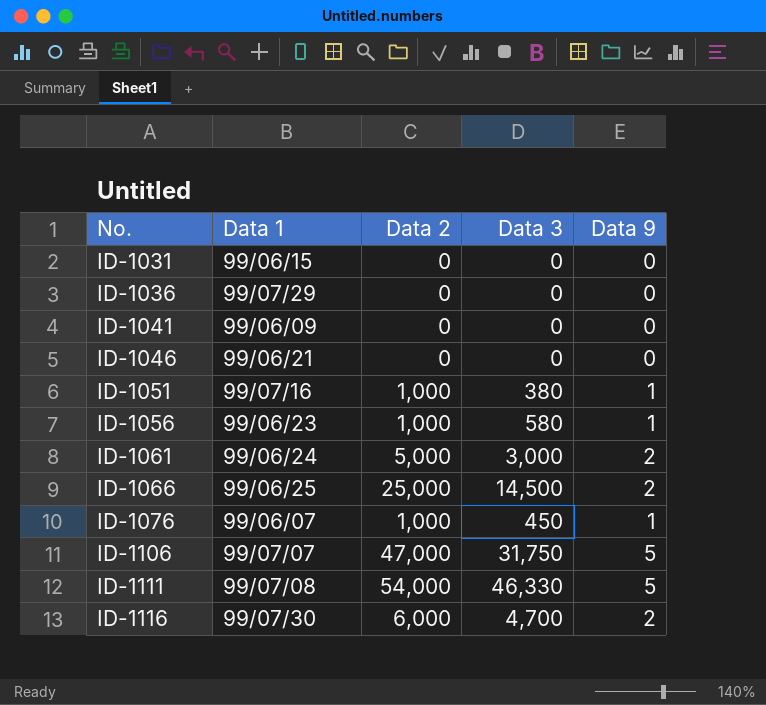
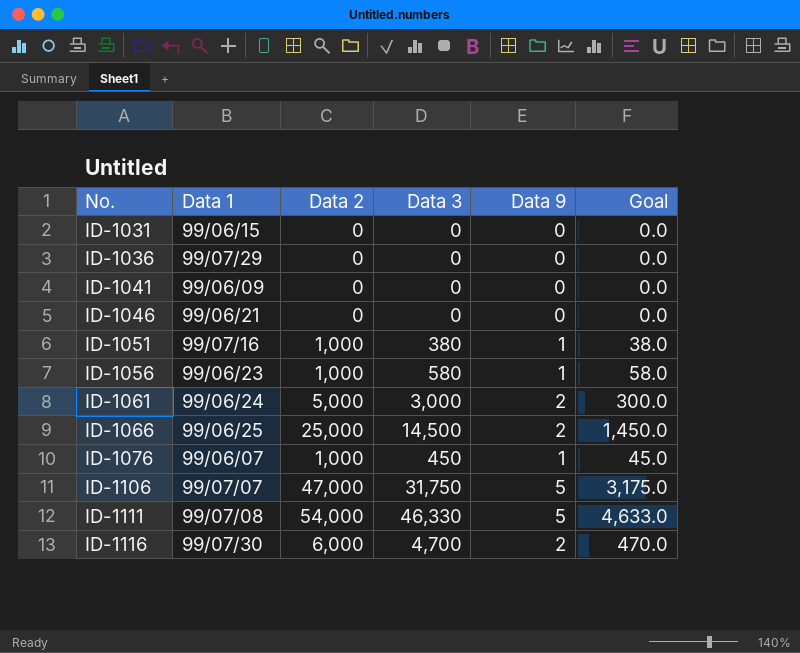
column Goal | formula: none -> [Data 3] * 0.1

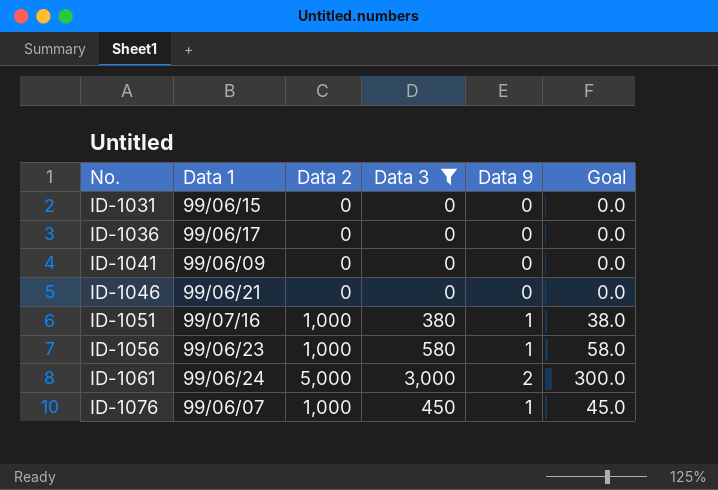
filter: none -> Data 3 <= 3,000
ID-1036 | Data 1: 99/07/29 -> 99/06/17

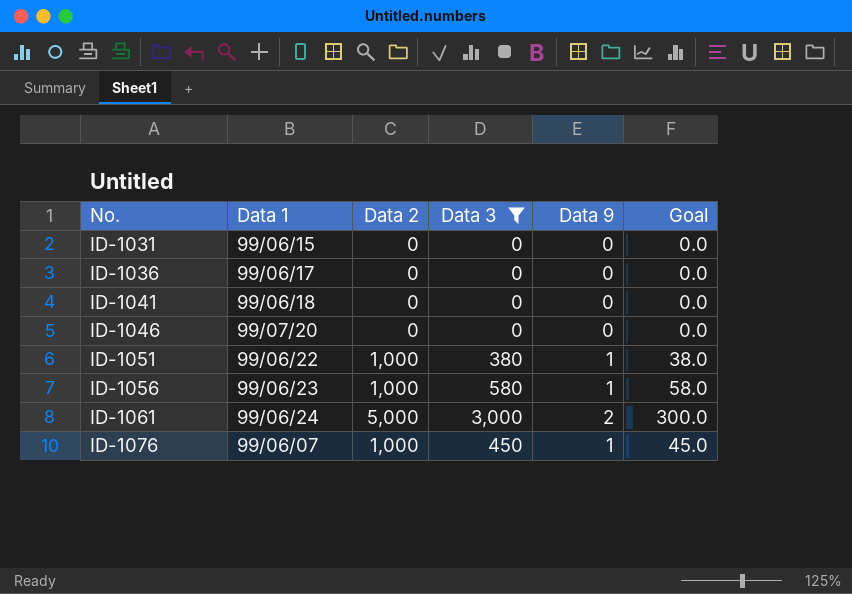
ID-1041 | Data 1: 99/06/09 -> 99/06/18
ID-1046 | Data 1: 99/06/21 -> 99/07/20
ID-1051 | Data 1: 99/07/16 -> 99/06/22

